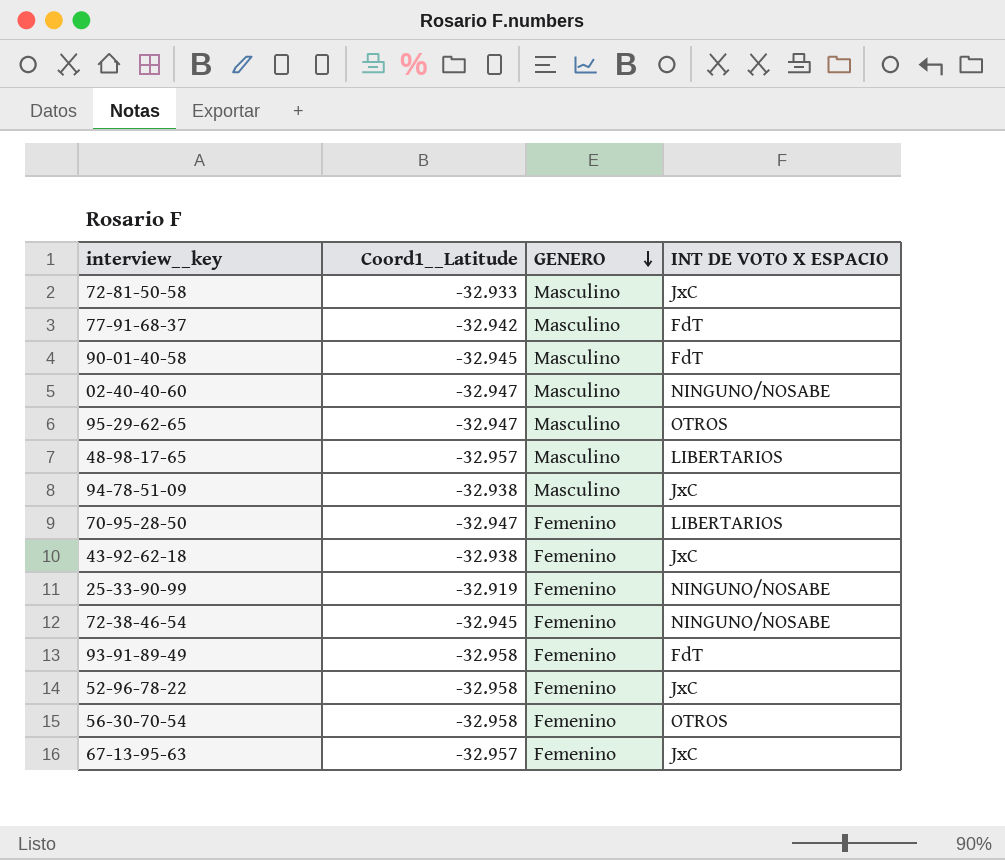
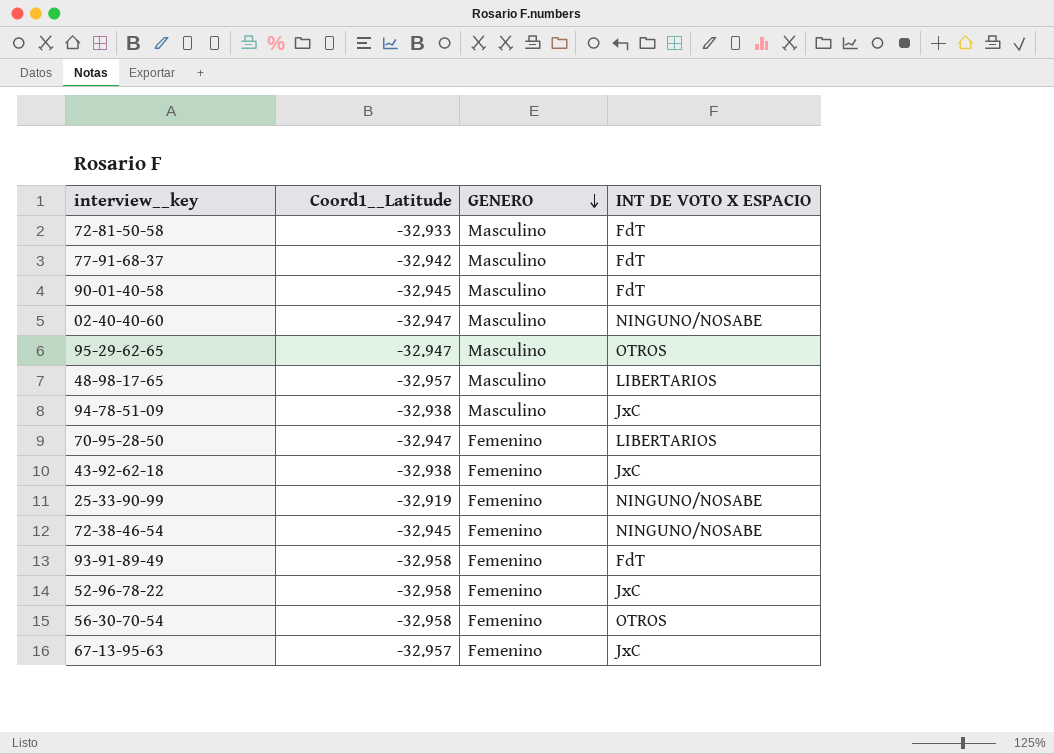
72-81-50-58 | INT DE VOTO X ESPACIO: JxC -> FdT

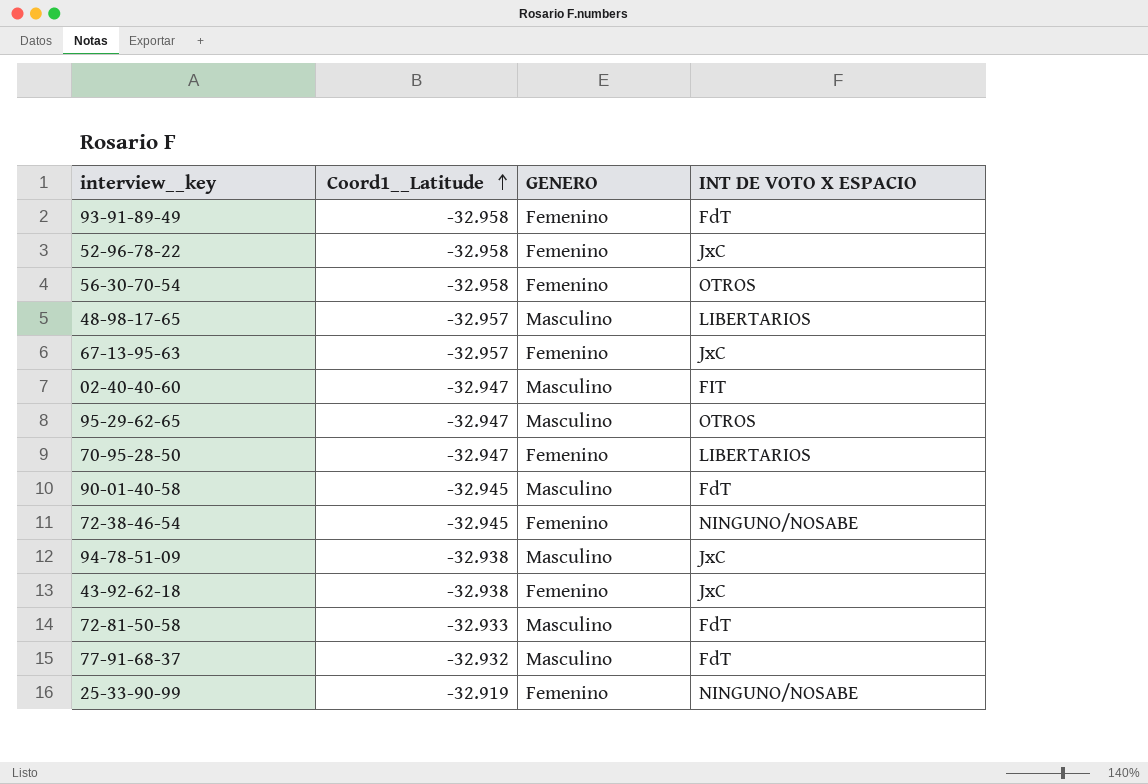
row order: GENERO descending -> Coord1__Latitude ascending
02-40-40-60 | INT DE VOTO X ESPACIO: NINGUNO/NOSABE -> FIT
77-91-68-37 | Coord1__Latitude: -32.942 -> -32.932

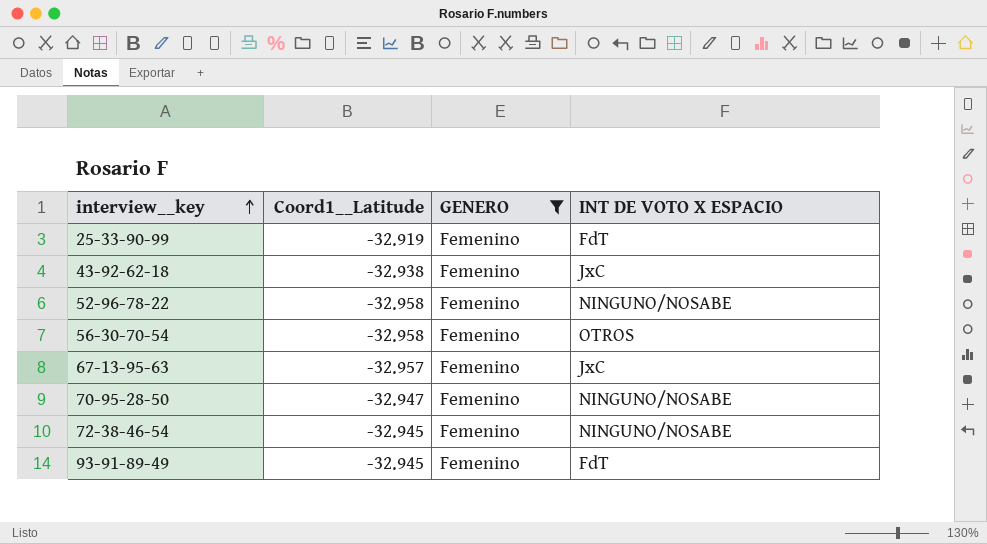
filter: none -> GENERO = Femenino
row order: Coord1__Latitude ascending -> interview__key ascending
25-33-90-99 | INT DE VOTO X ESPACIO: NINGUNO/NOSABE -> FdT
52-96-78-22 | INT DE VOTO X ESPACIO: JxC -> NINGUNO/NOSABE
70-95-28-50 | INT DE VOTO X ESPACIO: LIBERTARIOS -> NINGUNO/NOSABE
93-91-89-49 | Coord1__Latitude: -32.958 -> -32.945

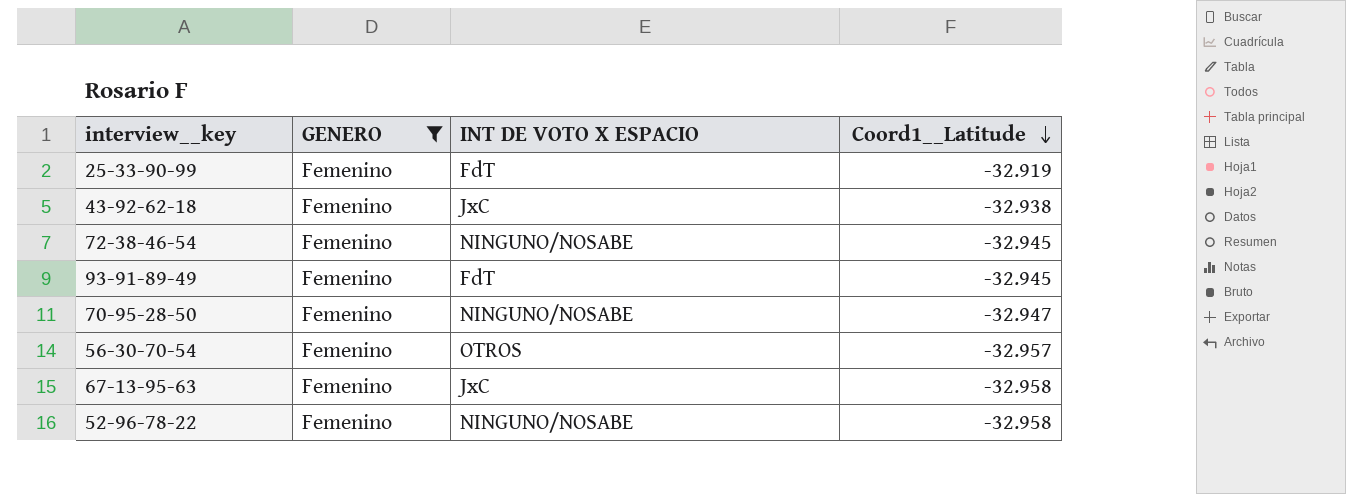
row order: interview__key ascending -> Coord1__Latitude descending
column Coord1__Latitude | position: 2 -> 4
56-30-70-54 | Coord1__Latitude: -32.958 -> -32.957
67-13-95-63 | Coord1__Latitude: -32.957 -> -32.958

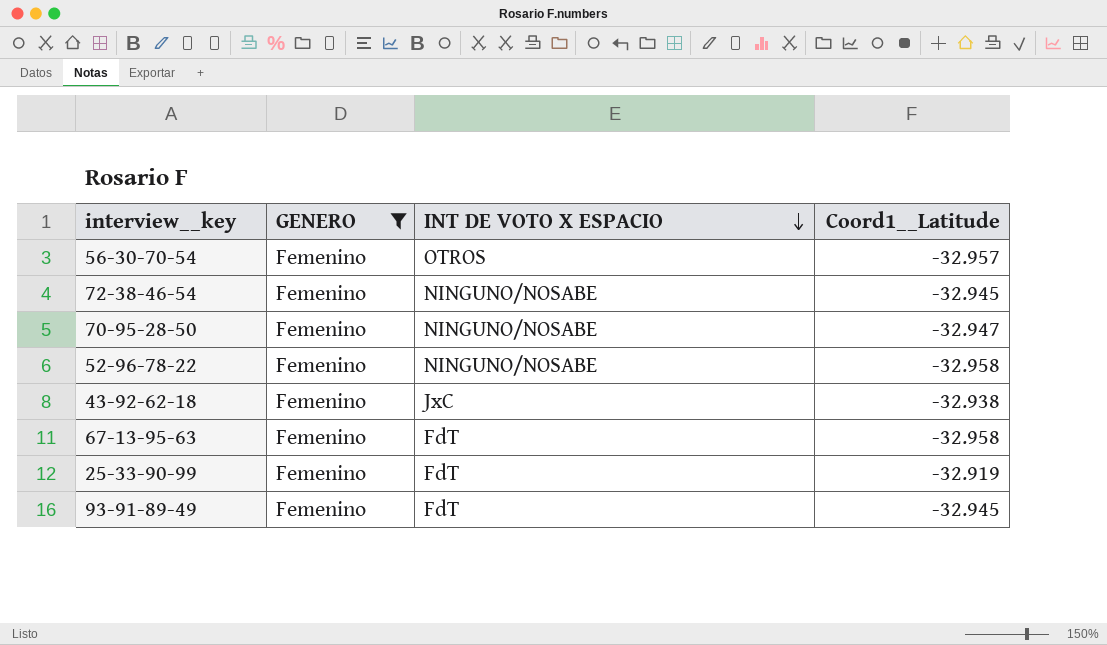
row order: Coord1__Latitude descending -> INT DE VOTO X ESPACIO descending
67-13-95-63 | INT DE VOTO X ESPACIO: JxC -> FdT

